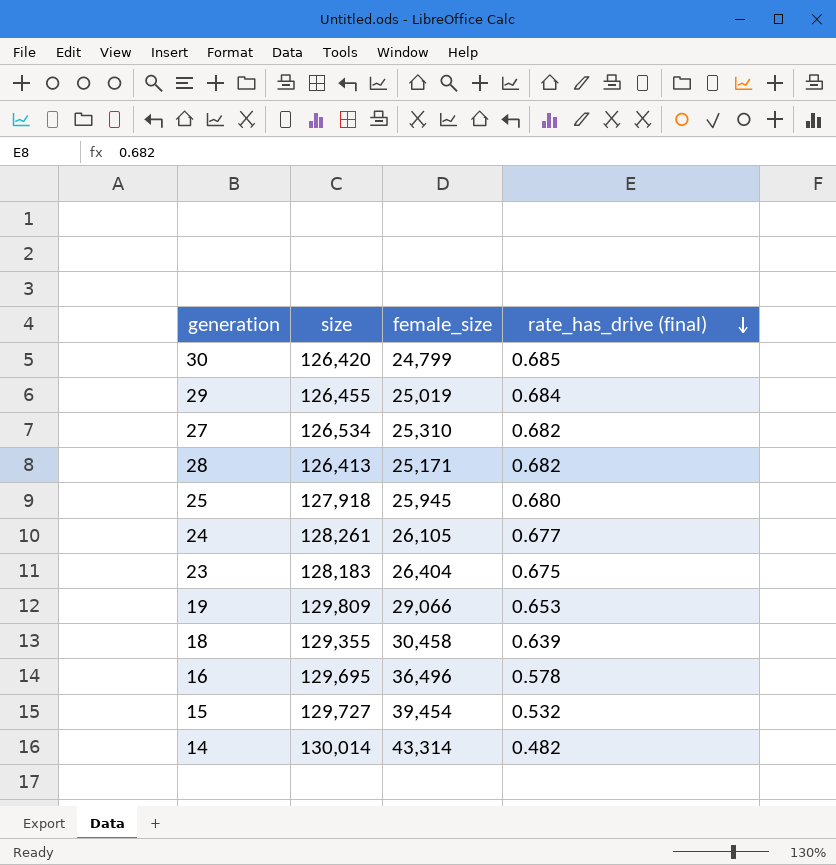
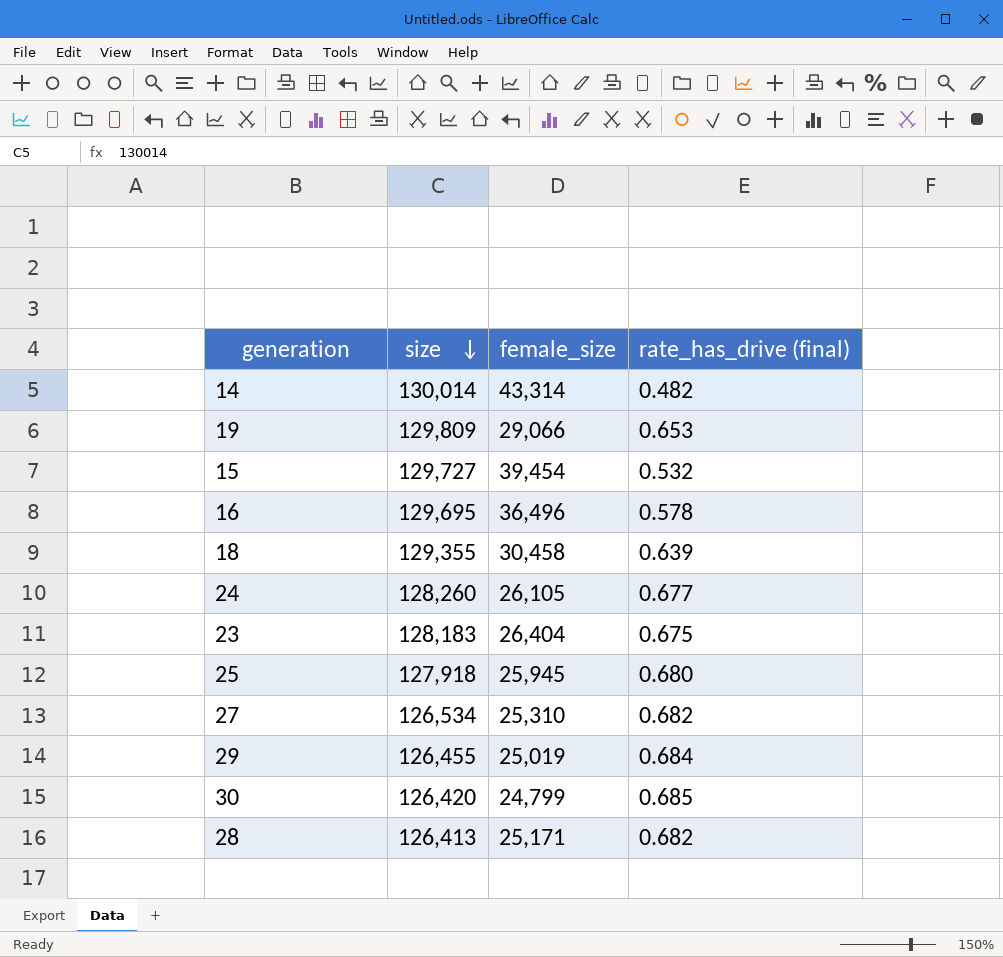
row order: rate_has_drive (final) descending -> size descending
24 | size: 128,261 -> 128,260

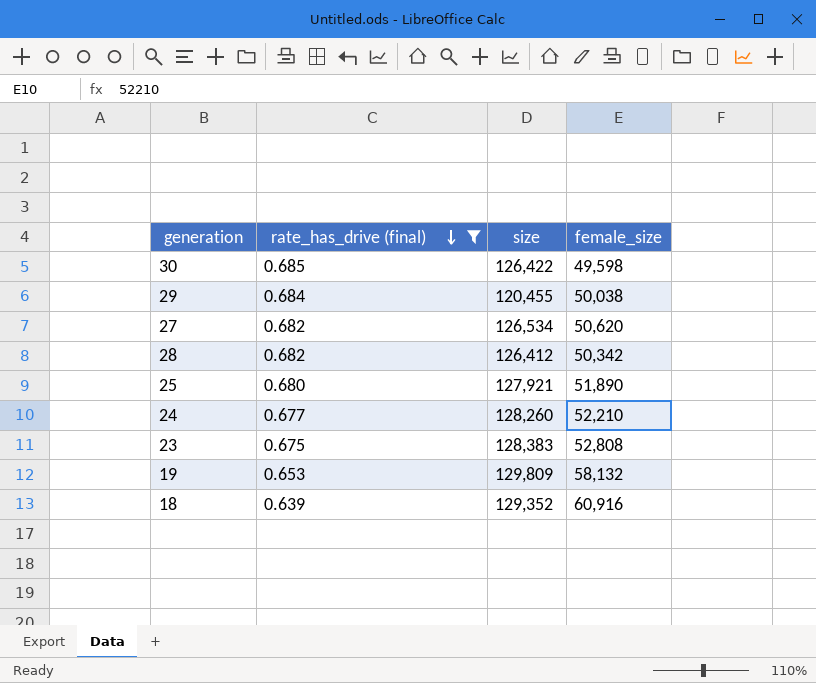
filter: none -> rate_has_drive (final) >= 0.639
row order: size descending -> rate_has_drive (final) descending
column rate_has_drive (final) | position: 4 -> 2
30 | size: 126,420 -> 126,422
30 | female_size: 24,799 -> 49,598
29 | size: 126,455 -> 120,455
29 | female_size: 25,019 -> 50,038
27 | female_size: 25,310 -> 50,620
28 | size: 126,413 -> 126,412
28 | female_size: 25,171 -> 50,342
25 | size: 127,918 -> 127,921
25 | female_size: 25,945 -> 51,890
24 | female_size: 26,105 -> 52,210
23 | size: 128,183 -> 128,383
23 | female_size: 26,404 -> 52,808
19 | female_size: 29,066 -> 58,132
18 | size: 129,355 -> 129,352
18 | female_size: 30,458 -> 60,916

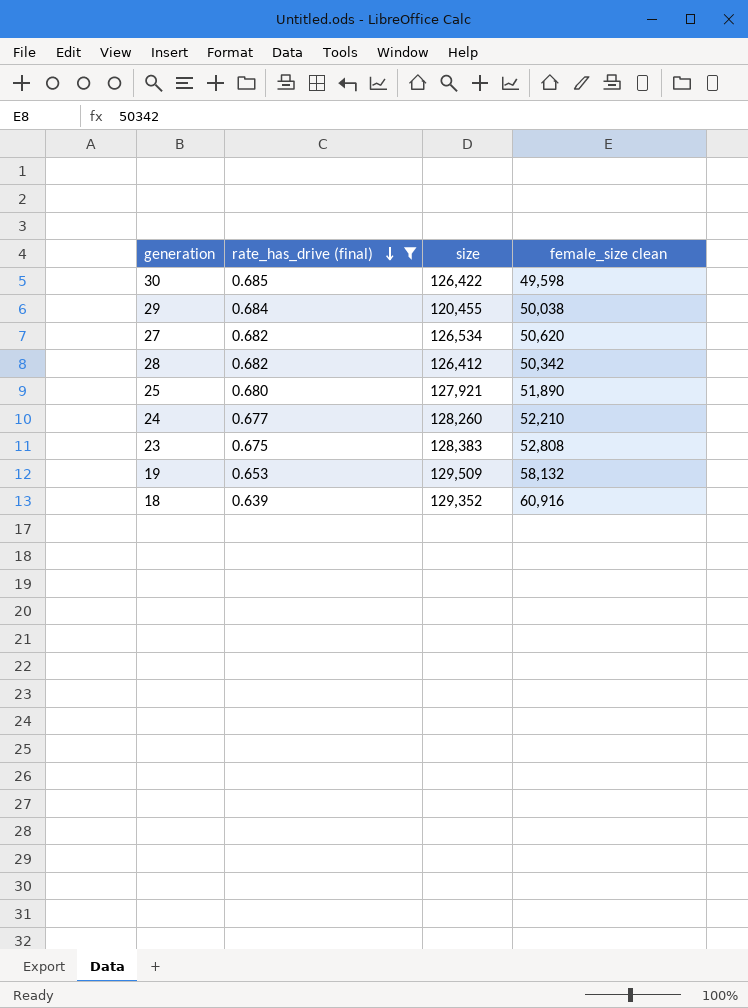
column name: female_size -> female_size clean
19 | size: 129,809 -> 129,509

